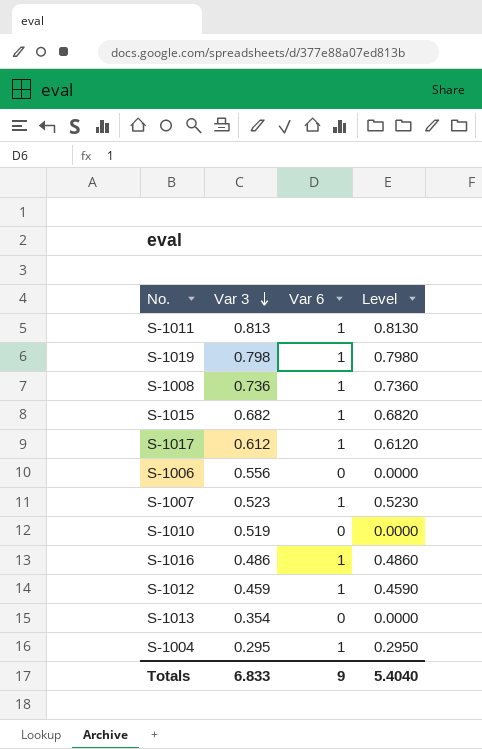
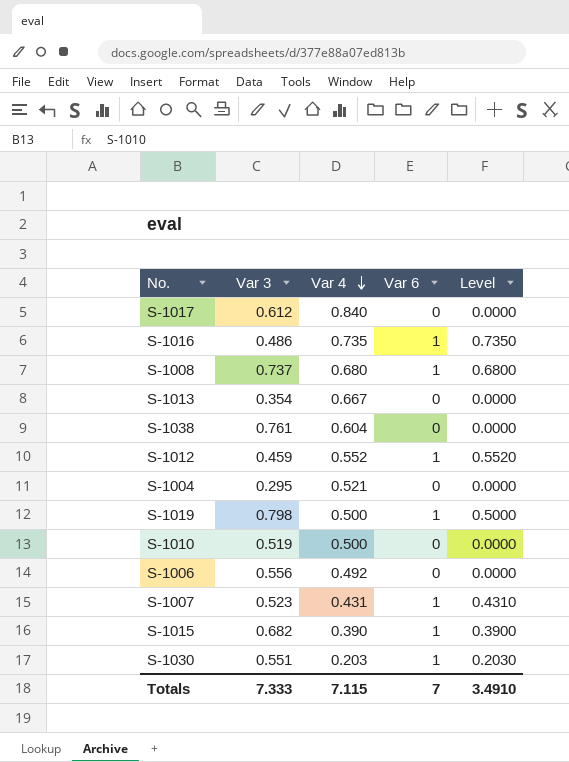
row order: Var 3 descending -> Var 4 descending
column Var 4 | position: none -> 3
column Level | formula: [Var 3] * [Var 6] -> [Var 4] * [Var 6]
row S-1011: 0.813 | 1 | 0.8130 -> none
S-1017 | Var 6: 1 -> 0
S-1008 | Var 3: 0.736 -> 0.737
row S-1038: none -> 0.761 | 0.604 | 0 | 0.0000
S-1004 | Var 6: 1 -> 0
row S-1030: none -> 0.551 | 0.203 | 1 | 0.2030
Totals | Var 3: 6.833 -> 7.333
Totals | Var 6: 9 -> 7
Totals | Level: 5.4040 -> 3.4910

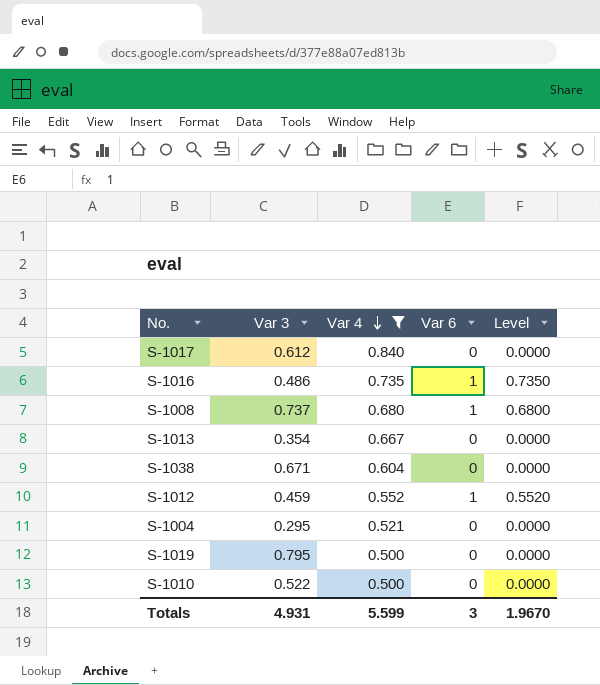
filter: none -> Var 4 >= 0.500
S-1038 | Var 3: 0.761 -> 0.671
S-1019 | Var 3: 0.798 -> 0.795
S-1019 | Var 6: 1 -> 0
S-1019 | Level: 0.5000 -> 0.0000
S-1010 | Var 3: 0.519 -> 0.522
Totals | Var 3: 7.333 -> 4.931
Totals | Var 4: 7.115 -> 5.599
Totals | Var 6: 7 -> 3
Totals | Level: 3.4910 -> 1.9670

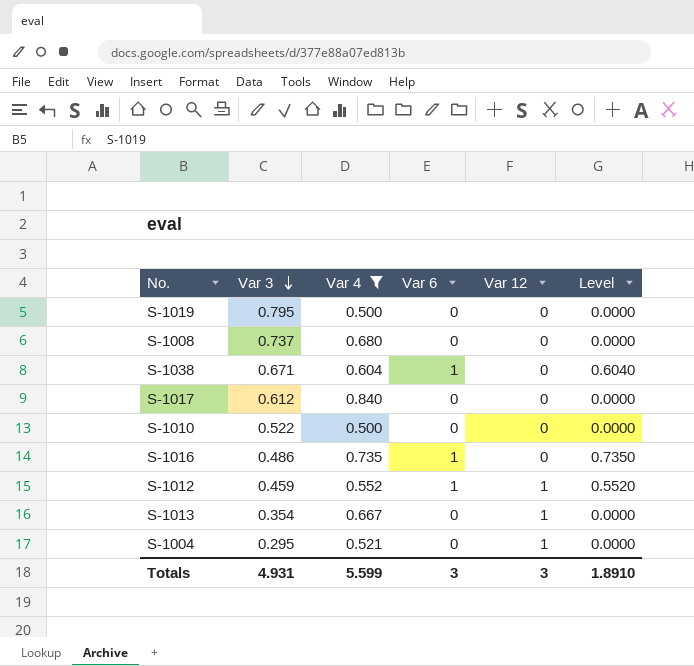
row order: Var 4 descending -> Var 3 descending
column Var 12 | position: none -> 5
S-1008 | Var 6: 1 -> 0
S-1008 | Level: 0.6800 -> 0.0000
S-1038 | Var 6: 0 -> 1
S-1038 | Level: 0.0000 -> 0.6040
Totals | Level: 1.9670 -> 1.8910

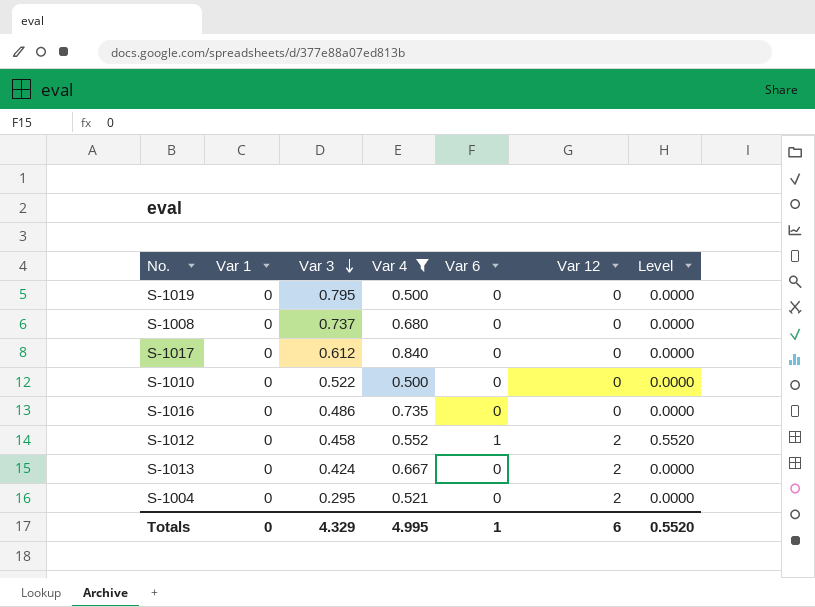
column Var 1 | position: none -> 2
row S-1038: 0.671 | 0.604 | 1 | 0 | 0.6040 -> none
S-1016 | Var 6: 1 -> 0
S-1016 | Level: 0.7350 -> 0.0000
S-1012 | Var 3: 0.459 -> 0.458
S-1012 | Var 12: 1 -> 2
S-1013 | Var 3: 0.354 -> 0.424
S-1013 | Var 12: 1 -> 2
S-1004 | Var 12: 1 -> 2
Totals | Var 3: 4.931 -> 4.329
Totals | Var 4: 5.599 -> 4.995
Totals | Var 6: 3 -> 1
Totals | Var 12: 3 -> 6
Totals | Level: 1.8910 -> 0.5520

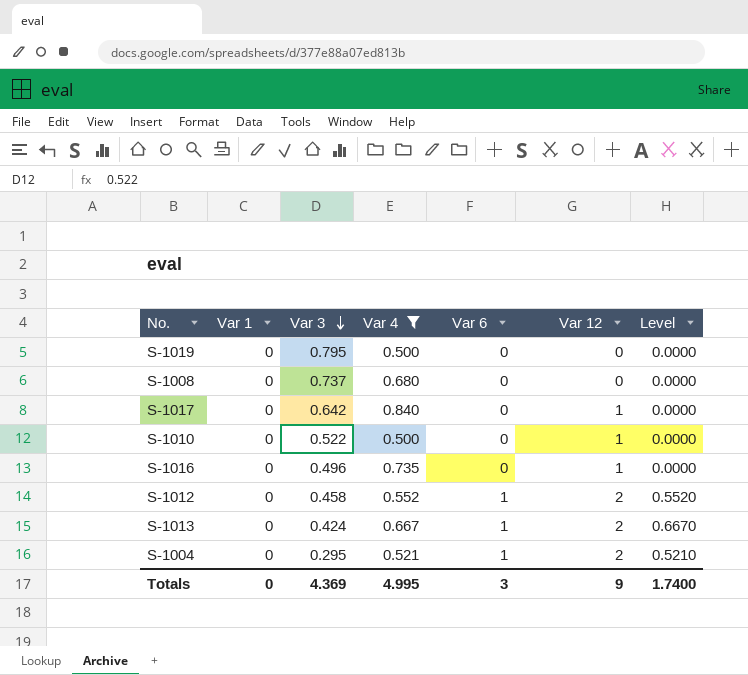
S-1017 | Var 3: 0.612 -> 0.642
S-1017 | Var 12: 0 -> 1
S-1010 | Var 12: 0 -> 1
S-1016 | Var 3: 0.486 -> 0.496
S-1016 | Var 12: 0 -> 1
S-1013 | Var 6: 0 -> 1
S-1013 | Level: 0.0000 -> 0.6670
S-1004 | Var 6: 0 -> 1
S-1004 | Level: 0.0000 -> 0.5210
Totals | Var 3: 4.329 -> 4.369
Totals | Var 6: 1 -> 3
Totals | Var 12: 6 -> 9
Totals | Level: 0.5520 -> 1.7400

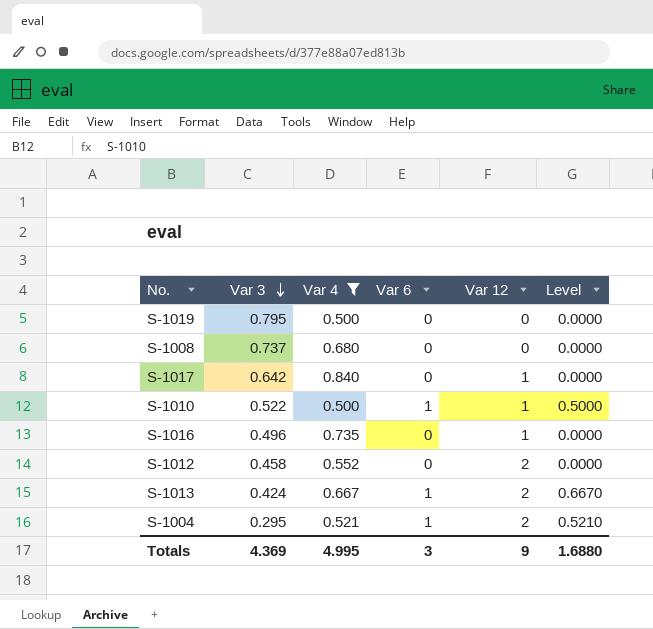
column Var 1 | position: 2 -> none
S-1010 | Var 6: 0 -> 1
S-1010 | Level: 0.0000 -> 0.5000
S-1012 | Var 6: 1 -> 0
S-1012 | Level: 0.5520 -> 0.0000
Totals | Level: 1.7400 -> 1.6880

